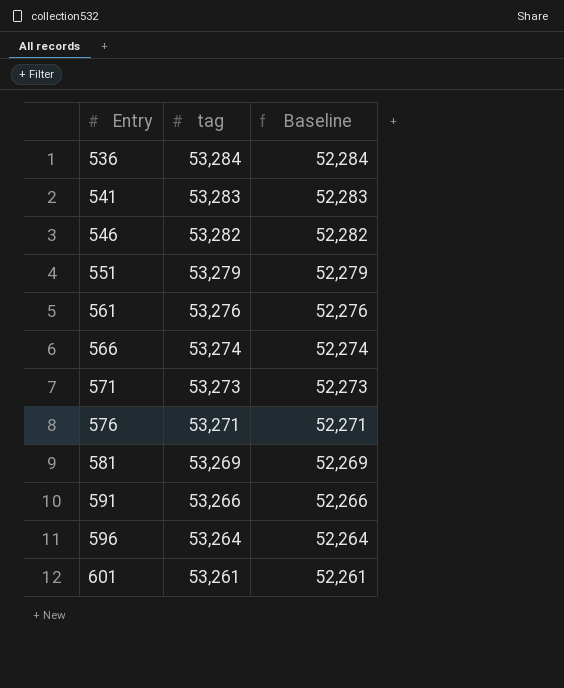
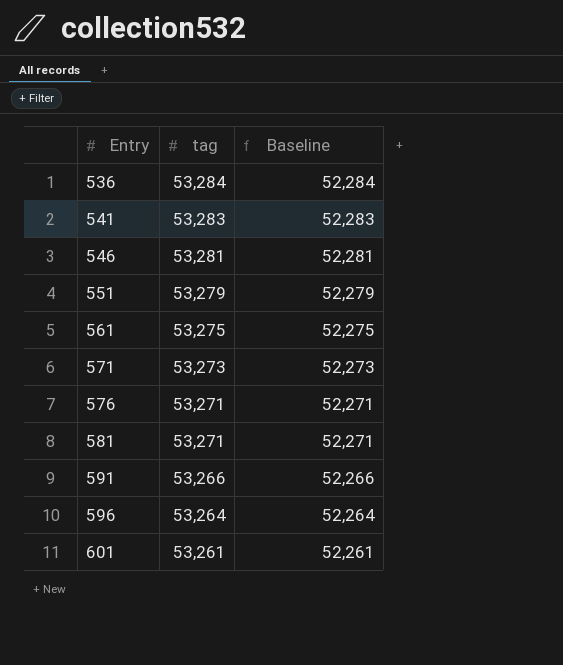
row 566: 53,274 | 52,274 -> none
546 | tag: 53,282 -> 53,281
546 | Baseline: 52,282 -> 52,281
561 | tag: 53,276 -> 53,275
561 | Baseline: 52,276 -> 52,275
581 | tag: 53,269 -> 53,271
581 | Baseline: 52,269 -> 52,271

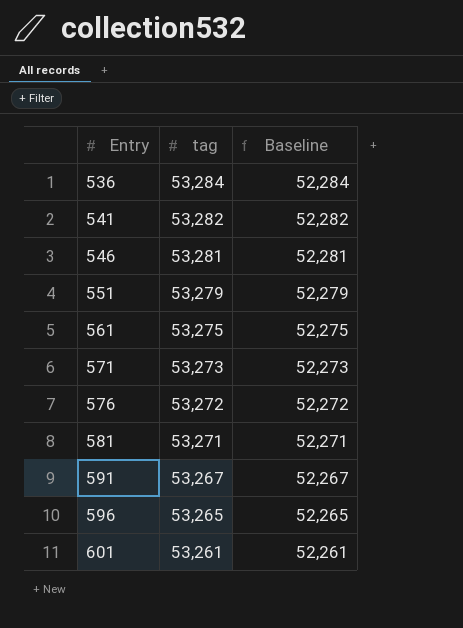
541 | tag: 53,283 -> 53,282
541 | Baseline: 52,283 -> 52,282
576 | tag: 53,271 -> 53,272
576 | Baseline: 52,271 -> 52,272
591 | tag: 53,266 -> 53,267
591 | Baseline: 52,266 -> 52,267
596 | tag: 53,264 -> 53,265
596 | Baseline: 52,264 -> 52,265

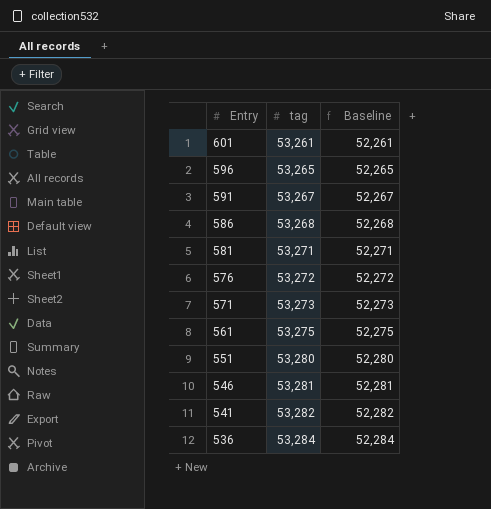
row order: Entry ascending -> Entry descending
row 586: none -> 53,268 | 52,268
551 | tag: 53,279 -> 53,280
551 | Baseline: 52,279 -> 52,280

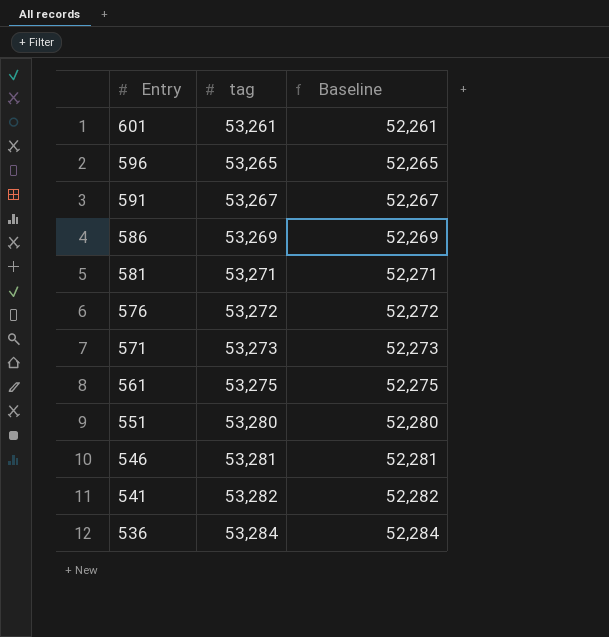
586 | tag: 53,268 -> 53,269
586 | Baseline: 52,268 -> 52,269

